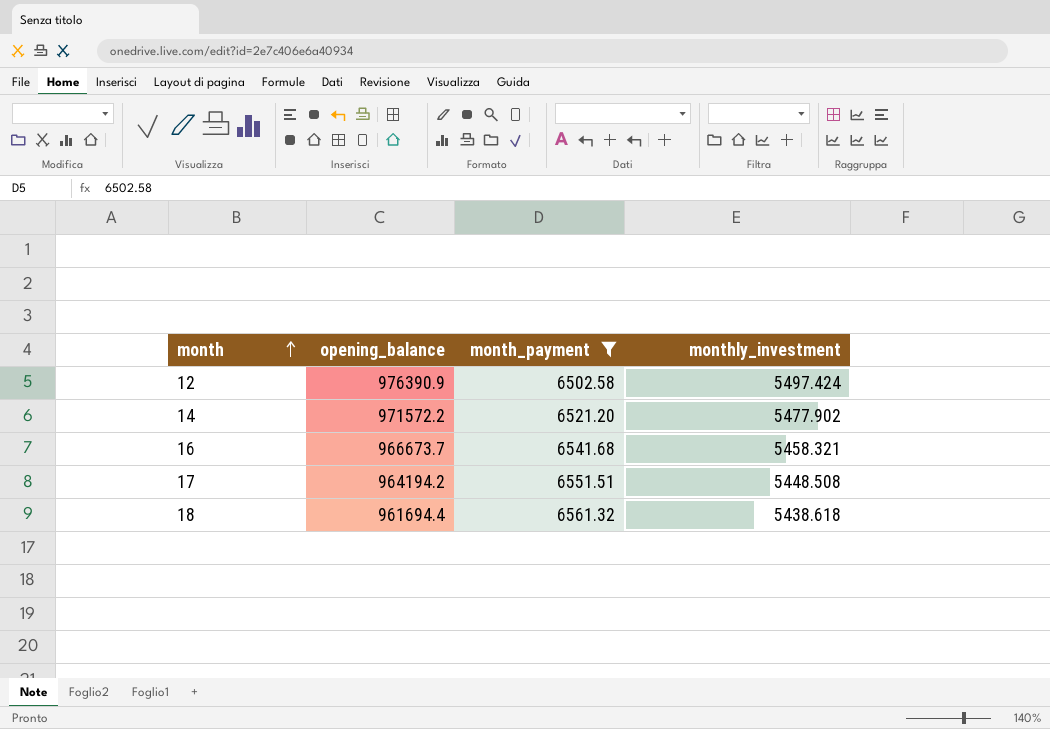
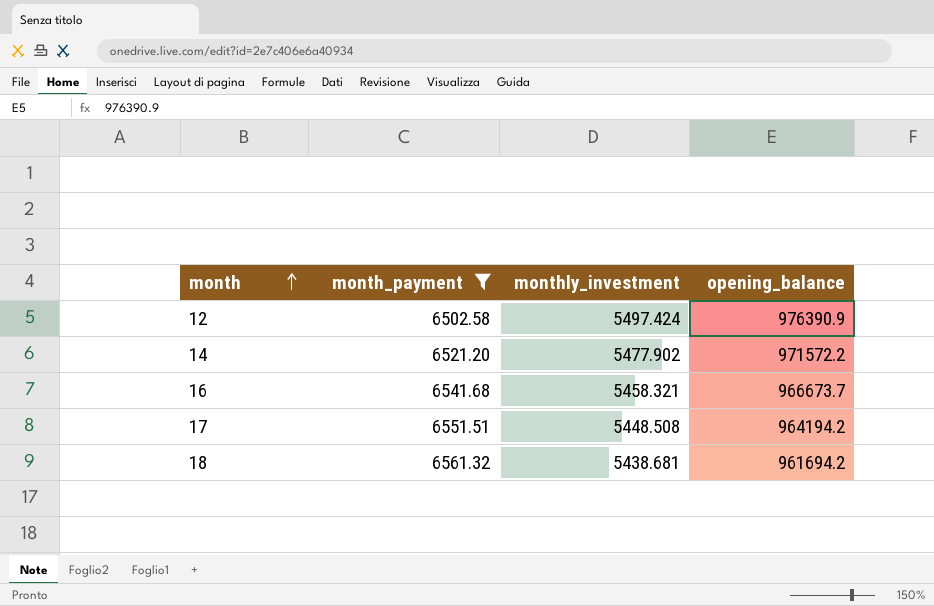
column opening_balance | position: 2 -> 4
18 | monthly_investment: 5438.618 -> 5438.681
18 | opening_balance: 961694.4 -> 961694.2

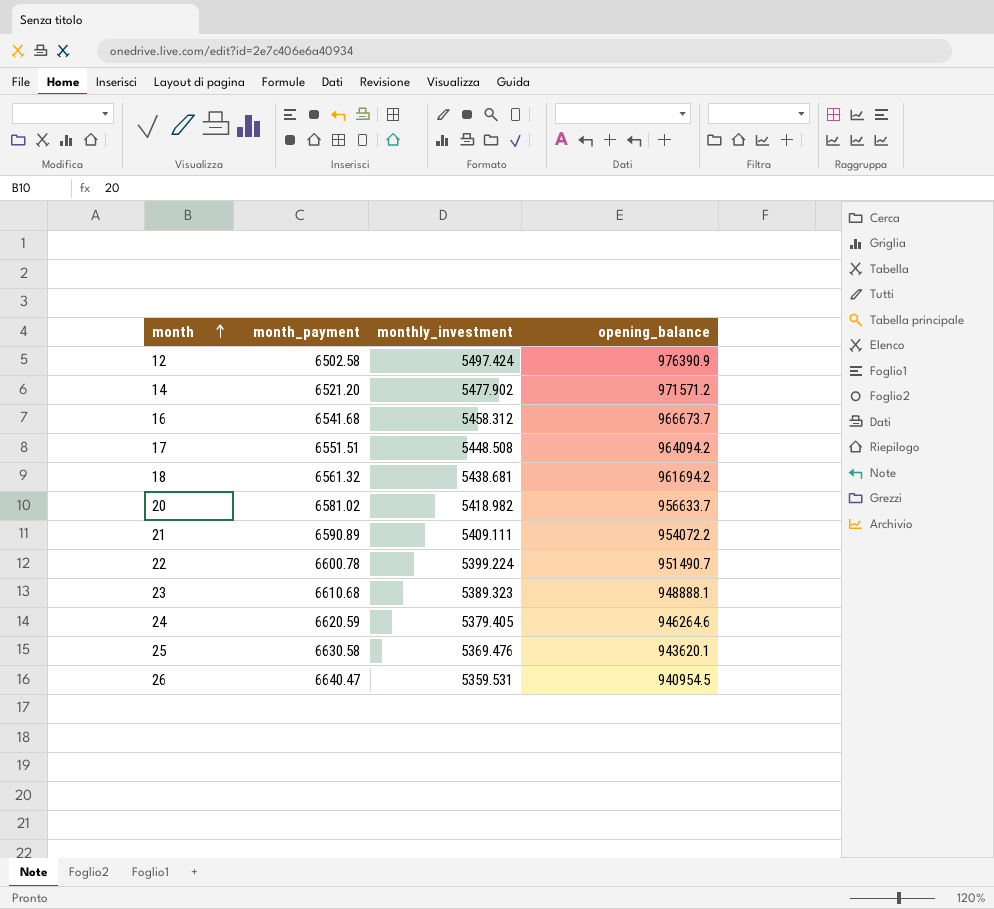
filter: month_payment <= 6561.32 -> none
14 | opening_balance: 971572.2 -> 971571.2
16 | monthly_investment: 5458.321 -> 5458.312
17 | opening_balance: 964194.2 -> 964094.2

